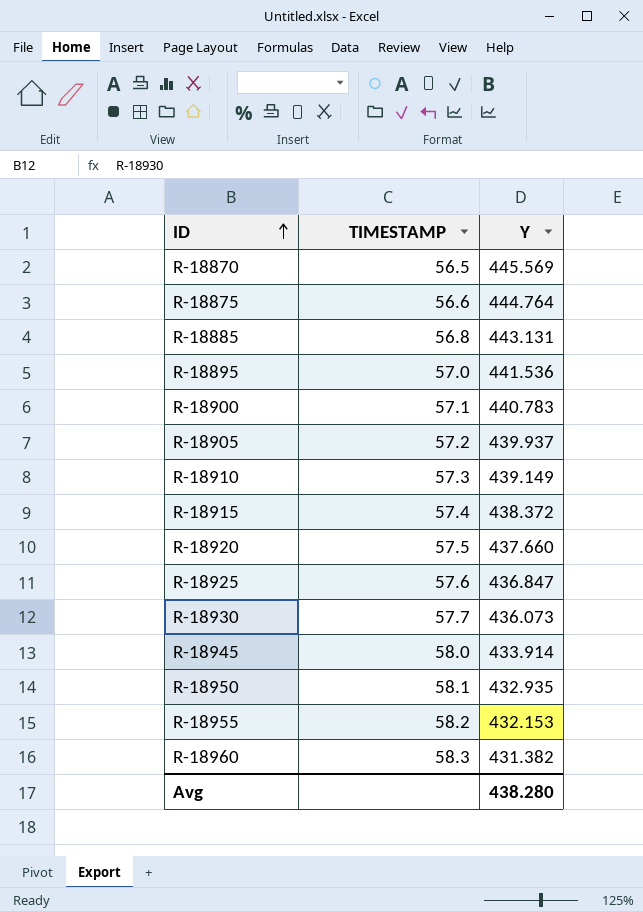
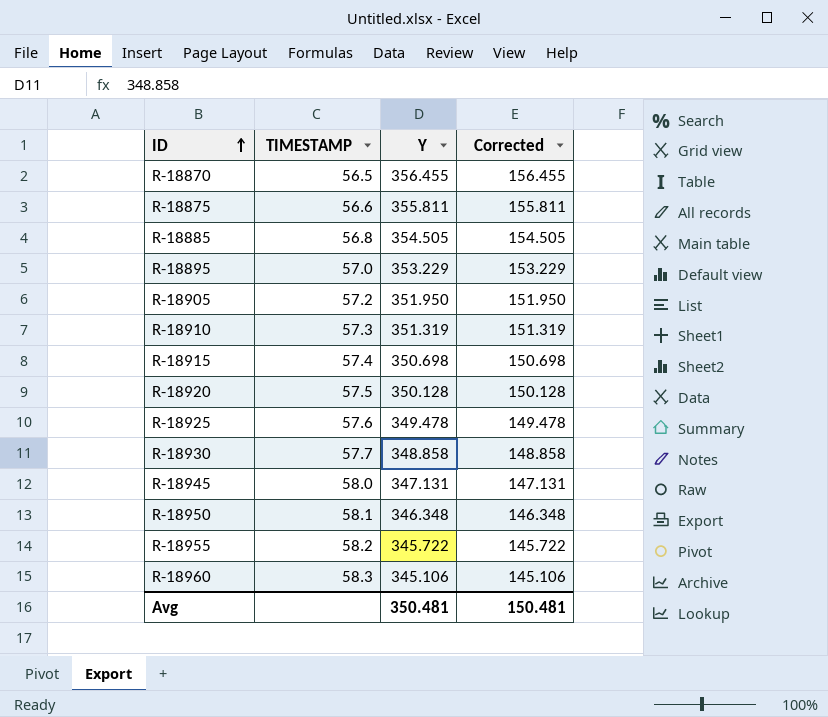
column Corrected | formula: none -> [Y] - 200
row R-18900: 57.1 | 440.783 -> none
R-18870 | Y: 445.569 -> 356.455
R-18875 | Y: 444.764 -> 355.811
R-18885 | Y: 443.131 -> 354.505
R-18895 | Y: 441.536 -> 353.229
R-18905 | Y: 439.937 -> 351.950
R-18910 | Y: 439.149 -> 351.319
R-18915 | Y: 438.372 -> 350.698
R-18920 | Y: 437.660 -> 350.128
R-18925 | Y: 436.847 -> 349.478
R-18930 | Y: 436.073 -> 348.858
R-18945 | Y: 433.914 -> 347.131
R-18950 | Y: 432.935 -> 346.348
R-18955 | Y: 432.153 -> 345.722
R-18960 | Y: 431.382 -> 345.106
Avg | Y: 438.280 -> 350.481

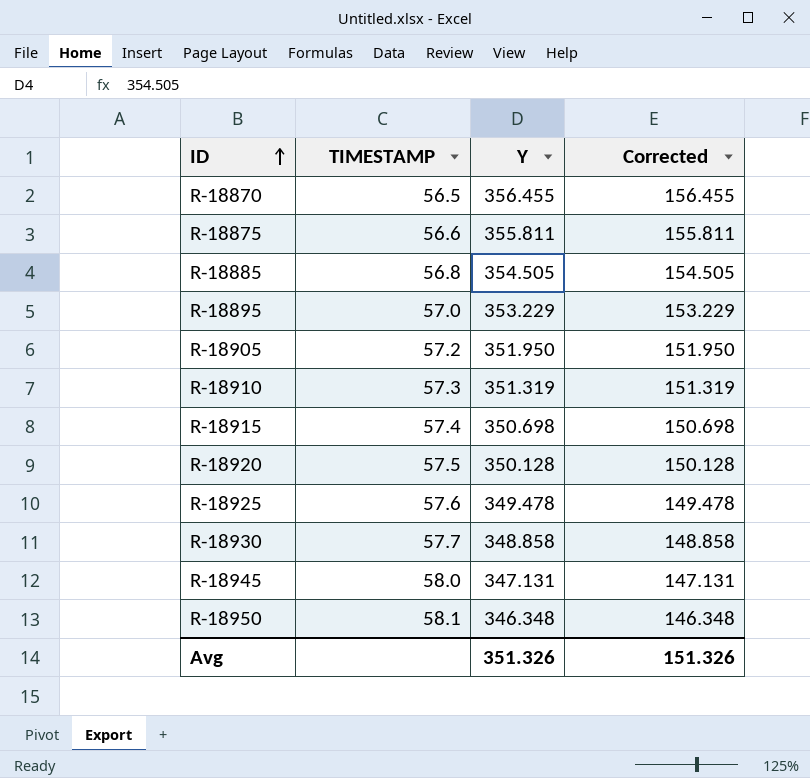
row R-18955: 58.2 | 345.722 | 145.722 -> none
row R-18960: 58.3 | 345.106 | 145.106 -> none
Avg | Y: 350.481 -> 351.326
Avg | Corrected: 150.481 -> 151.326

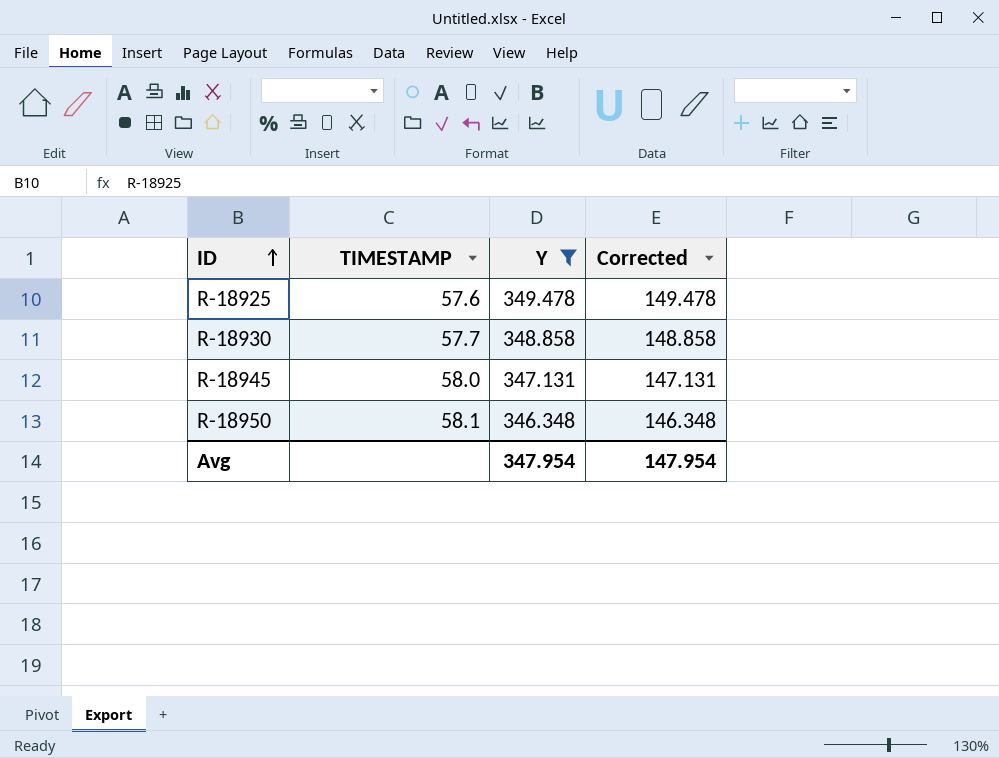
filter: none -> Y <= 349.478
Avg | Y: 351.326 -> 347.954
Avg | Corrected: 151.326 -> 147.954

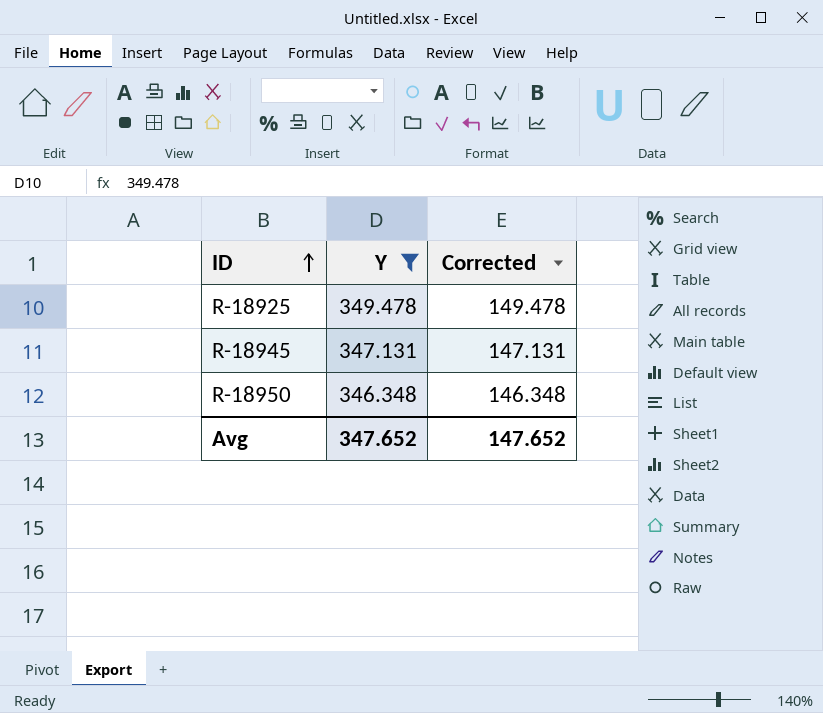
column TIMESTAMP | position: 2 -> none
row R-18930: 57.7 | 348.858 | 148.858 -> none
Avg | Y: 347.954 -> 347.652
Avg | Corrected: 147.954 -> 147.652

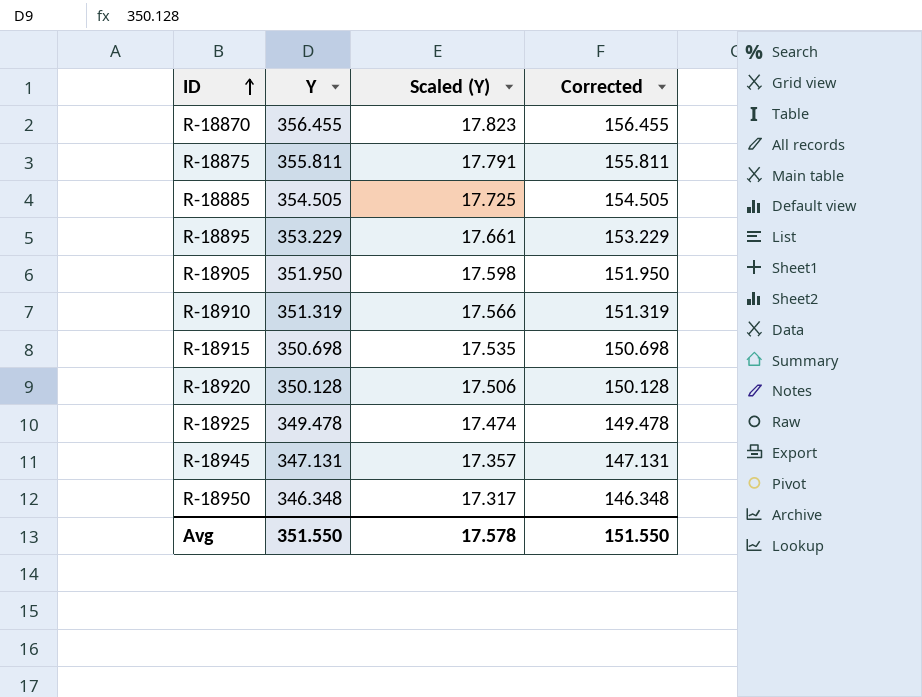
filter: Y <= 349.478 -> none
column Scaled (Y) | formula: none -> [Y] * 0.05
Avg | Y: 347.652 -> 351.550
Avg | Corrected: 147.652 -> 151.550

